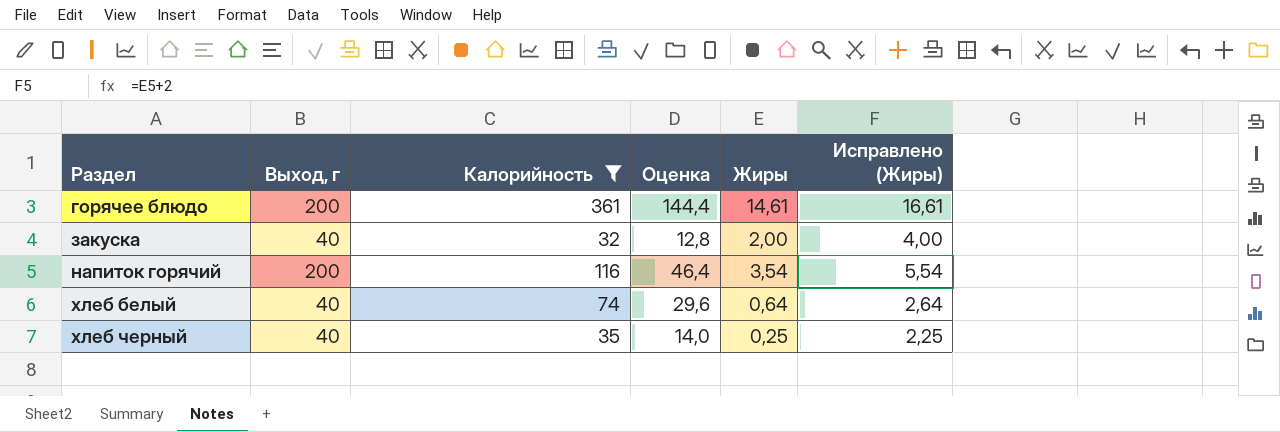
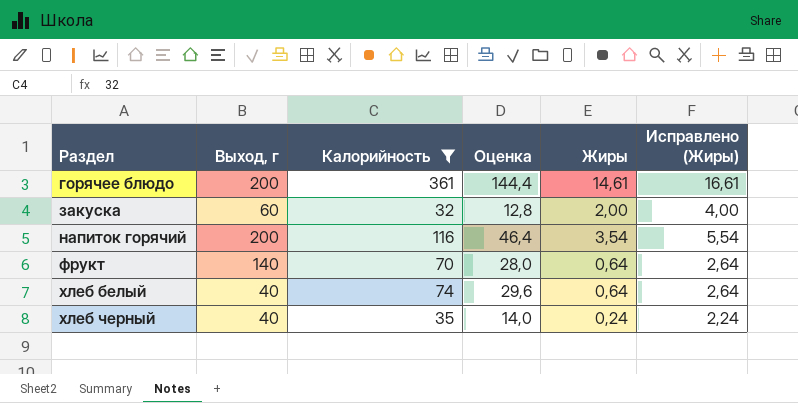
закуска | Выход, г: 40 -> 60
row фрукт: none -> 140 | 70 | 28,0 | 0,64 | 2,64
хлеб черный | Жиры: 0,25 -> 0,24
хлеб черный | Исправлено (Жиры): 2,25 -> 2,24

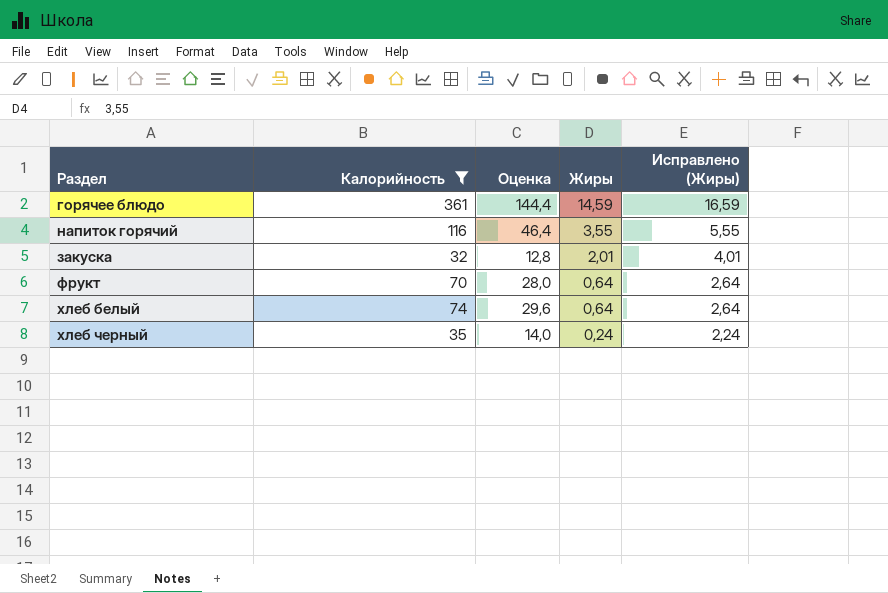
row order: Раздел ascending -> Жиры descending
column Выход, г | position: 2 -> none
горячее блюдо | Жиры: 14,61 -> 14,59
горячее блюдо | Исправлено (Жиры): 16,61 -> 16,59
напиток горячий | Жиры: 3,54 -> 3,55
напиток горячий | Исправлено (Жиры): 5,54 -> 5,55
закуска | Жиры: 2,00 -> 2,01
закуска | Исправлено (Жиры): 4,00 -> 4,01

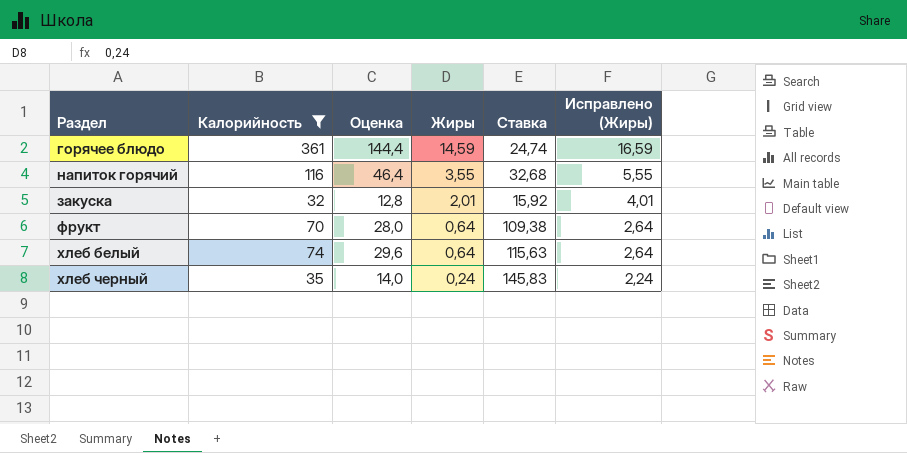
column Ставка | formula: none -> [Калорийность] / [Жиры]

